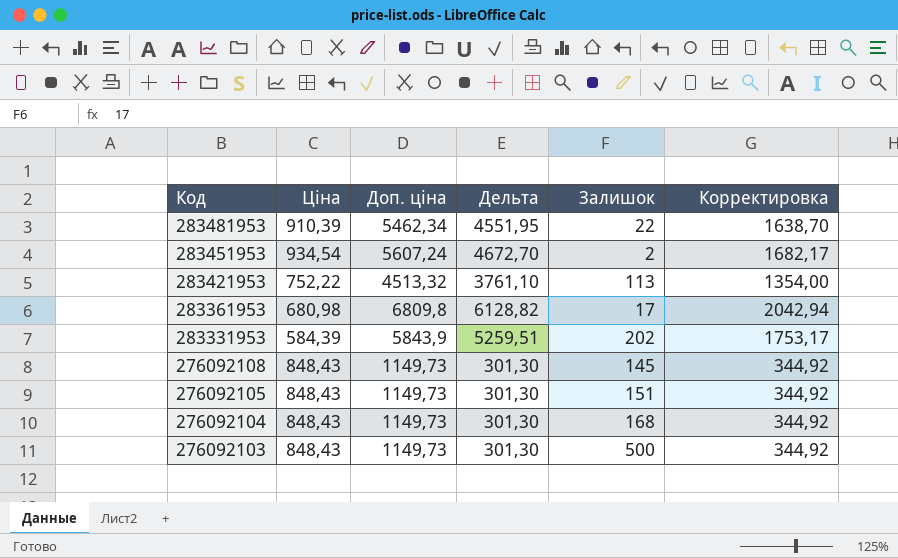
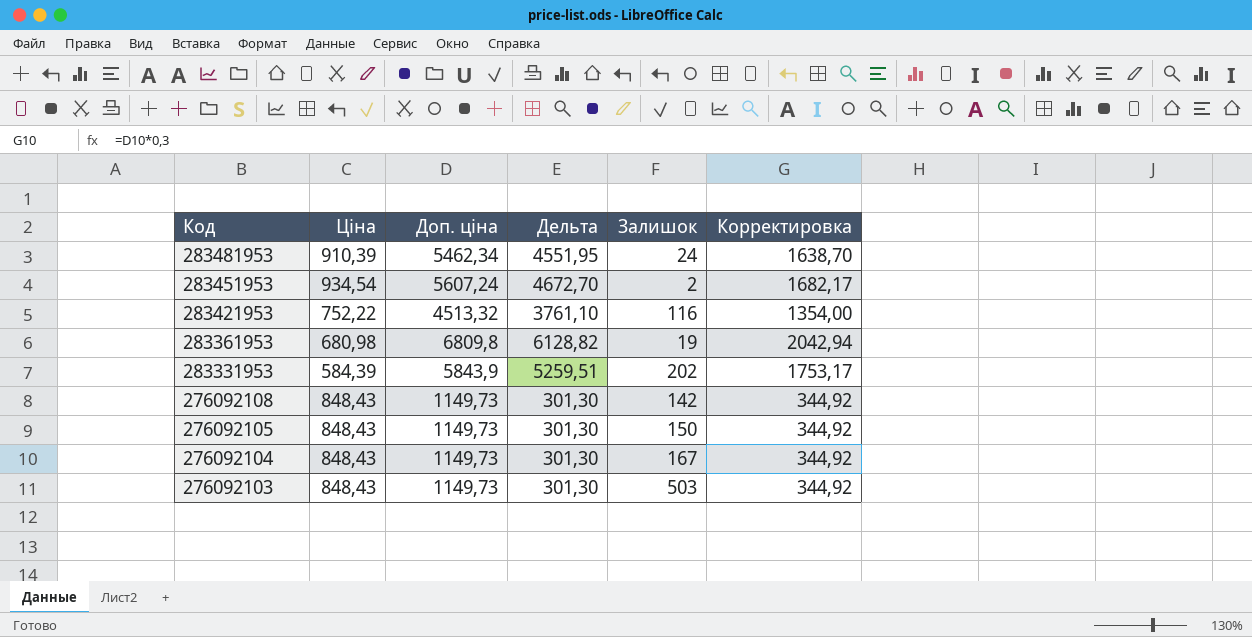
283481953 | Залишок: 22 -> 24
283421953 | Залишок: 113 -> 116
283361953 | Залишок: 17 -> 19
276092108 | Залишок: 145 -> 142
276092105 | Залишок: 151 -> 150
276092104 | Залишок: 168 -> 167
276092103 | Залишок: 500 -> 503

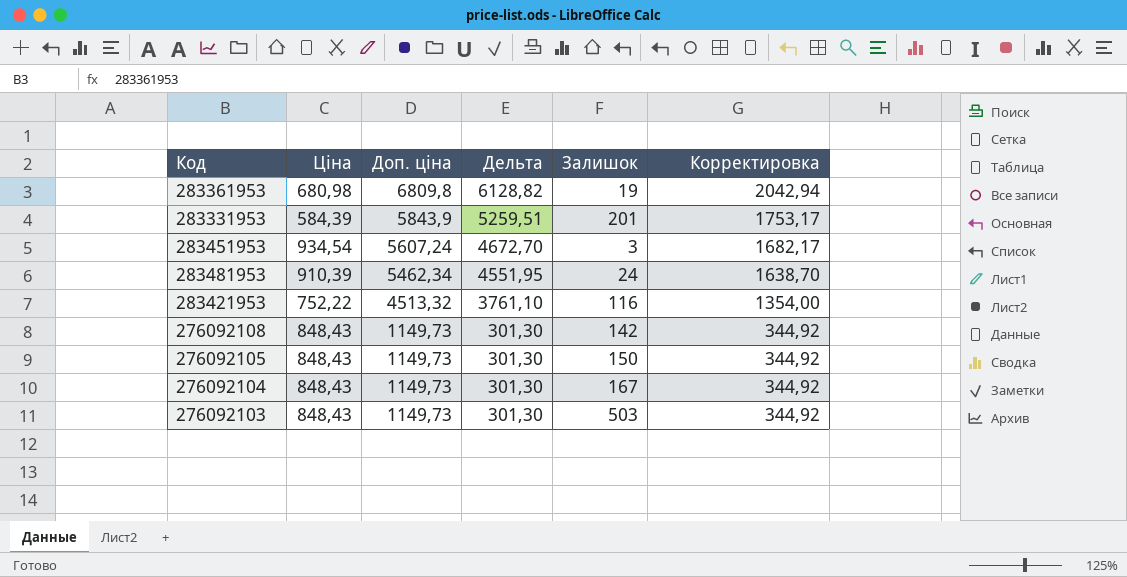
row order: Код descending -> Доп. ціна descending
283331953 | Залишок: 202 -> 201
283451953 | Залишок: 2 -> 3

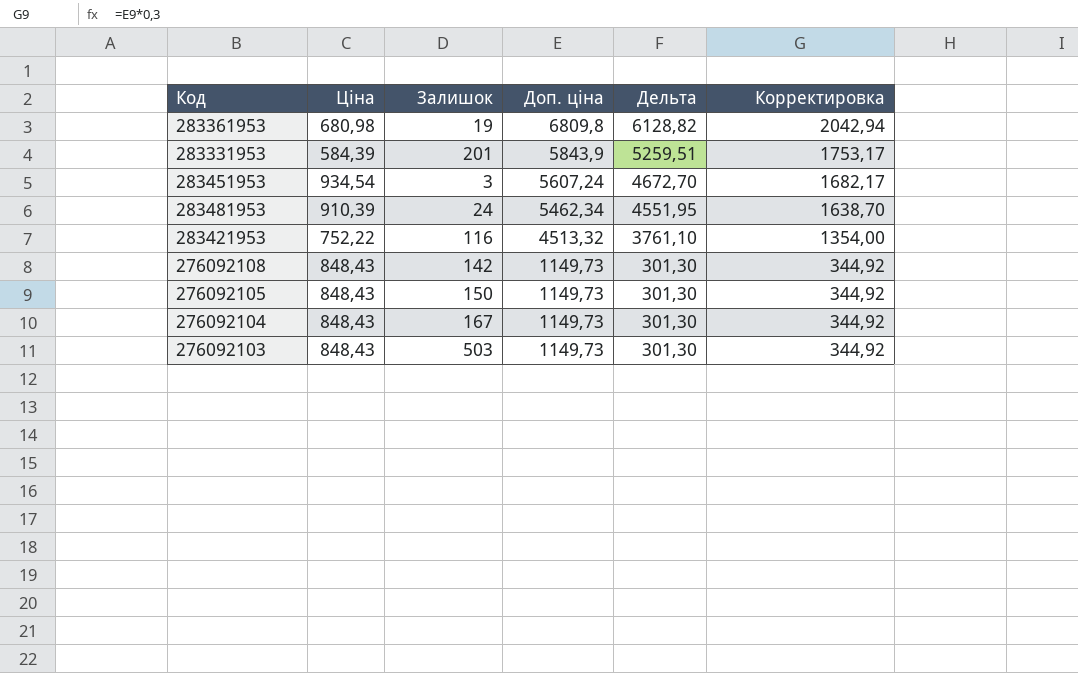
column Залишок | position: 5 -> 3

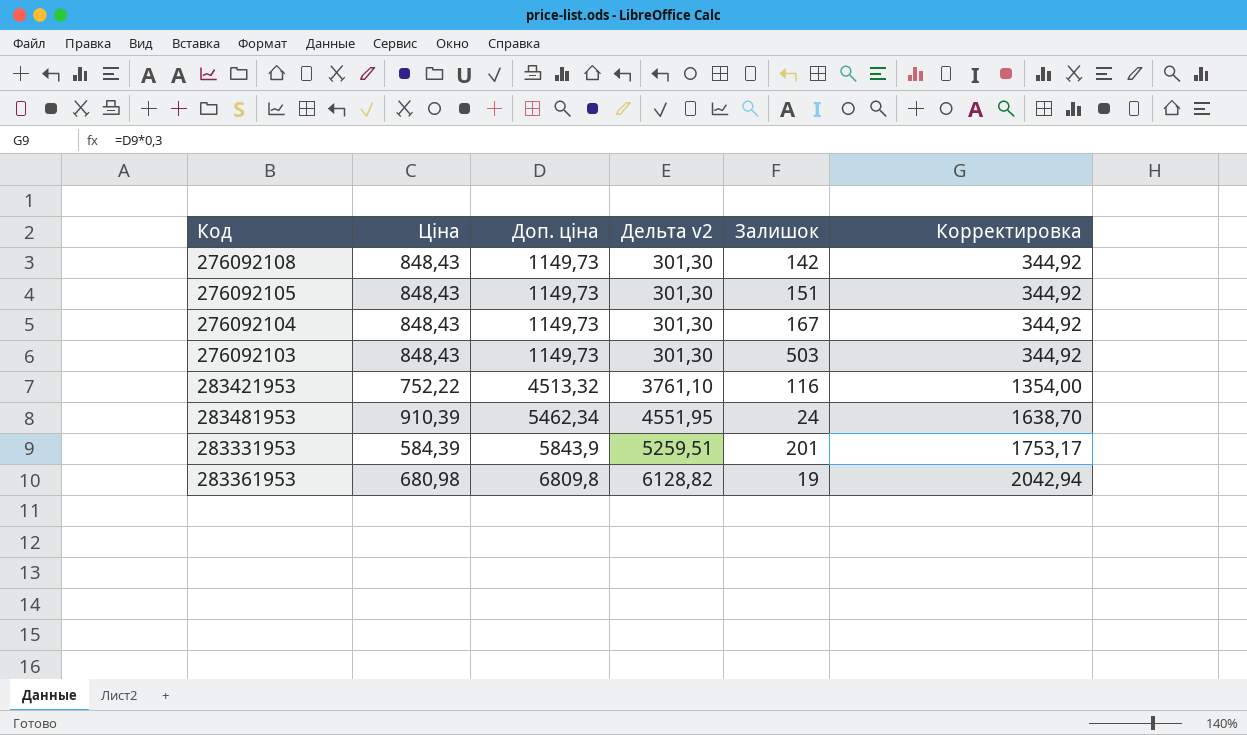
row order: Доп. ціна descending -> Доп. ціна ascending
column name: Дельта -> Дельта v2
column Залишок | position: 3 -> 5
row 283451953: 934,54 | 3 | 5607,24 | 4672,70 | 1682,17 -> none
276092105 | Залишок: 150 -> 151

